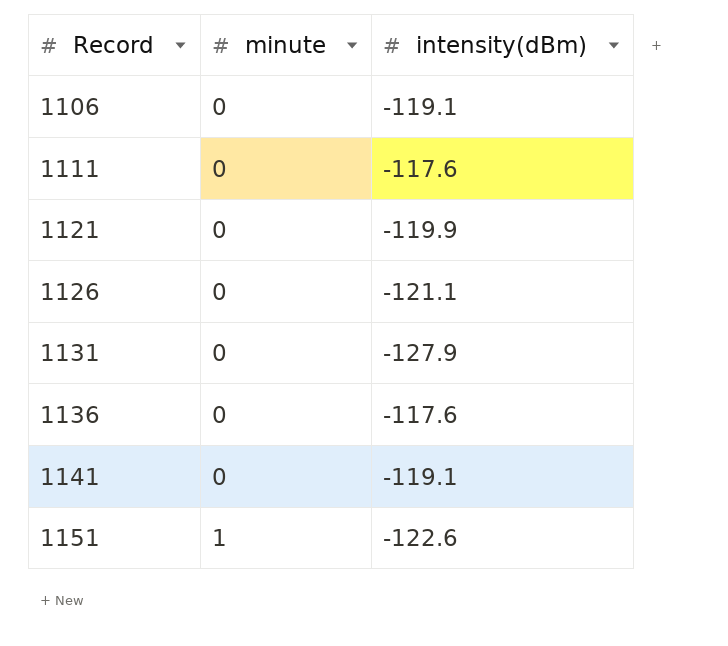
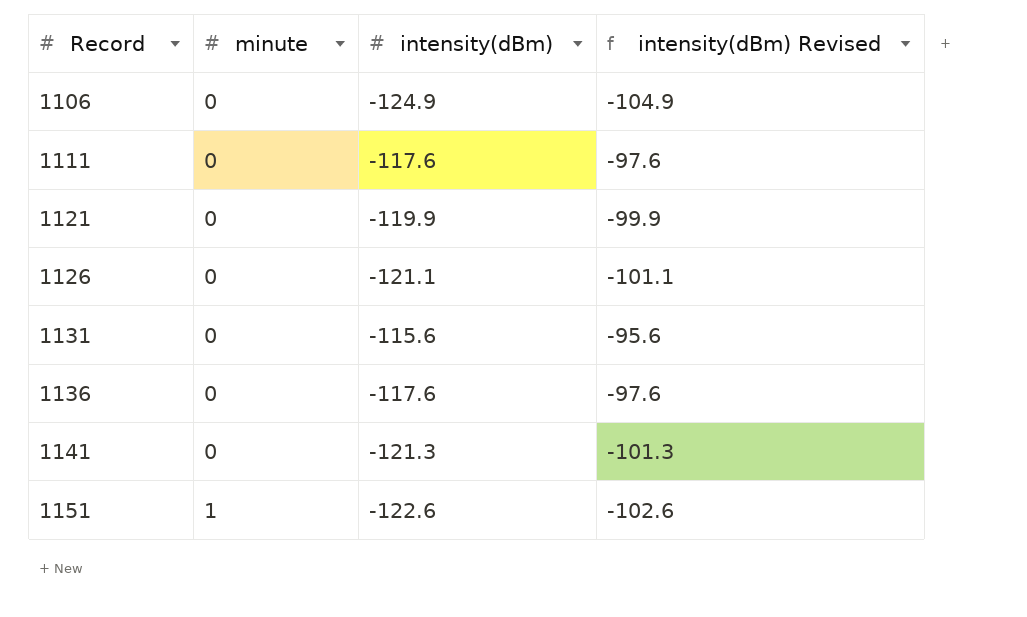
column intensity(dBm) Revised | formula: none -> [intensity(dBm)] + 20
1106 | intensity(dBm): -119.1 -> -124.9
1131 | intensity(dBm): -127.9 -> -115.6
1141 | intensity(dBm): -119.1 -> -121.3

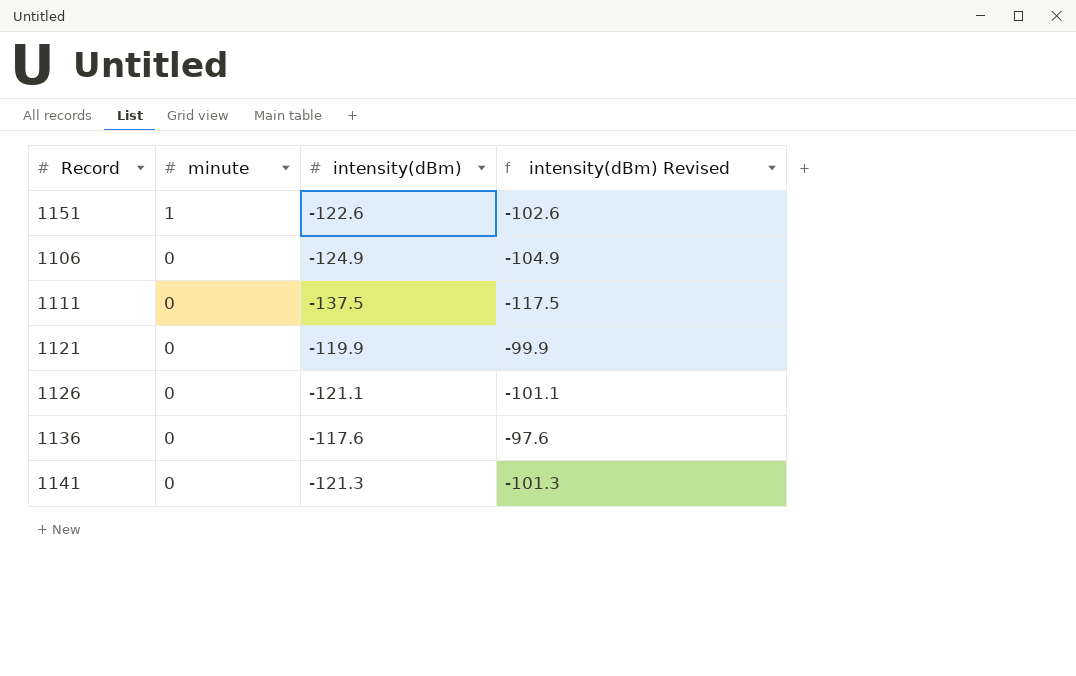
row order: Record ascending -> minute descending
row 1131: 0 | -115.6 | -95.6 -> none
1111 | intensity(dBm): -117.6 -> -137.5
1111 | intensity(dBm) Revised: -97.6 -> -117.5

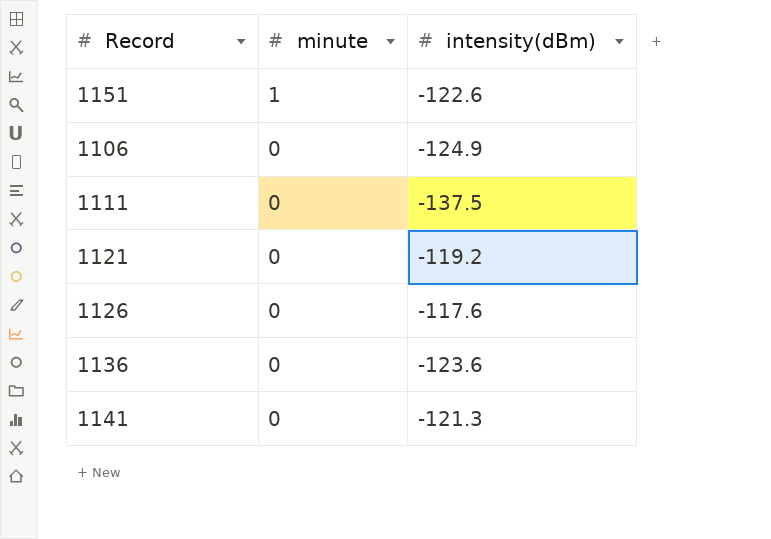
column intensity(dBm) Revised | formula: [intensity(dBm)] + 20 -> none
1121 | intensity(dBm): -119.9 -> -119.2
1126 | intensity(dBm): -121.1 -> -117.6
1136 | intensity(dBm): -117.6 -> -123.6

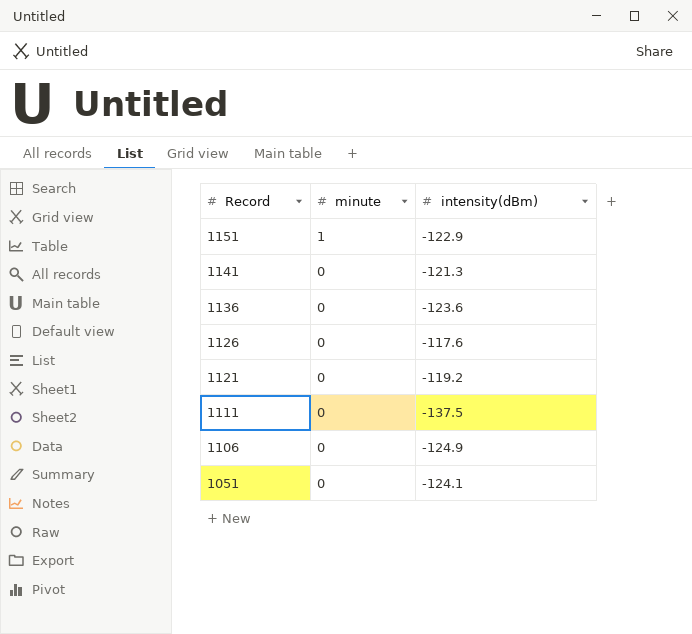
row order: minute descending -> Record descending
1151 | intensity(dBm): -122.6 -> -122.9
row 1051: none -> 0 | -124.1

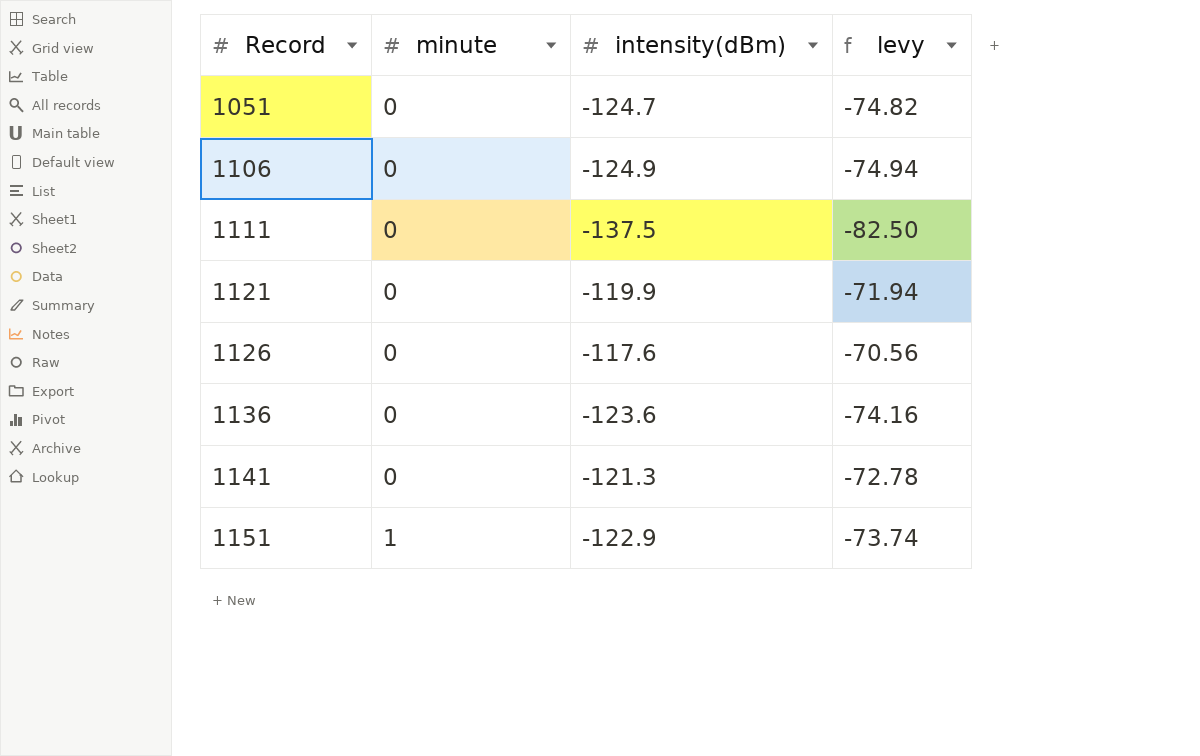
row order: Record descending -> Record ascending
column levy | formula: none -> [intensity(dBm)] * 0.6
1051 | intensity(dBm): -124.1 -> -124.7
1121 | intensity(dBm): -119.2 -> -119.9

